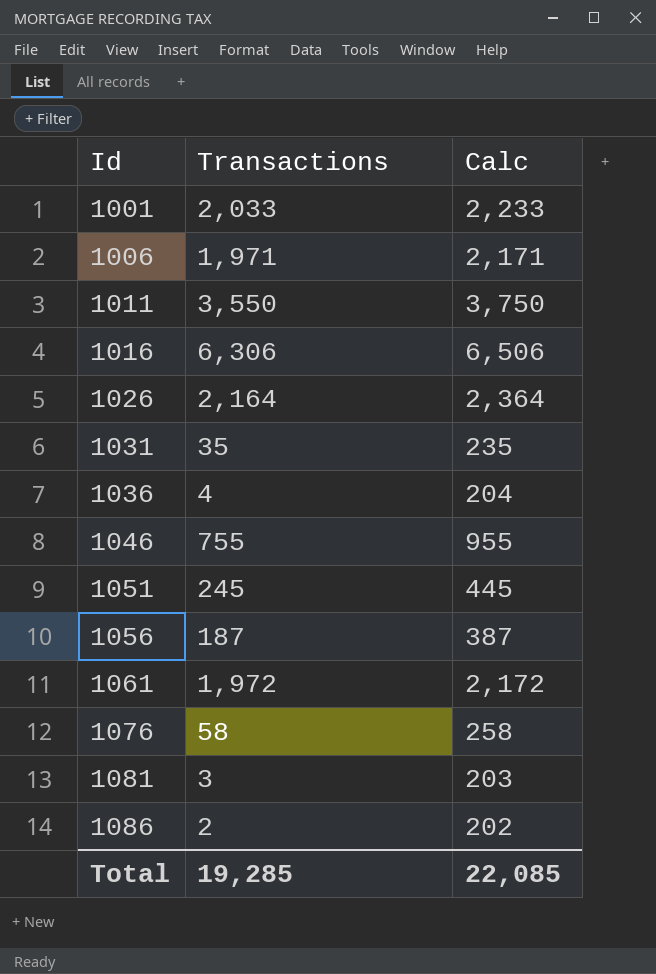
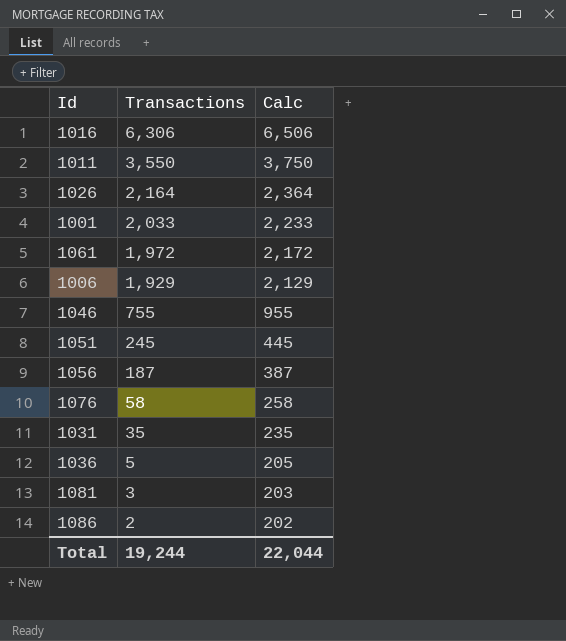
row order: Id ascending -> Transactions descending
1006 | Transactions: 1,971 -> 1,929
1006 | Calc: 2,171 -> 2,129
1036 | Transactions: 4 -> 5
1036 | Calc: 204 -> 205
Total | Transactions: 19,285 -> 19,244
Total | Calc: 22,085 -> 22,044

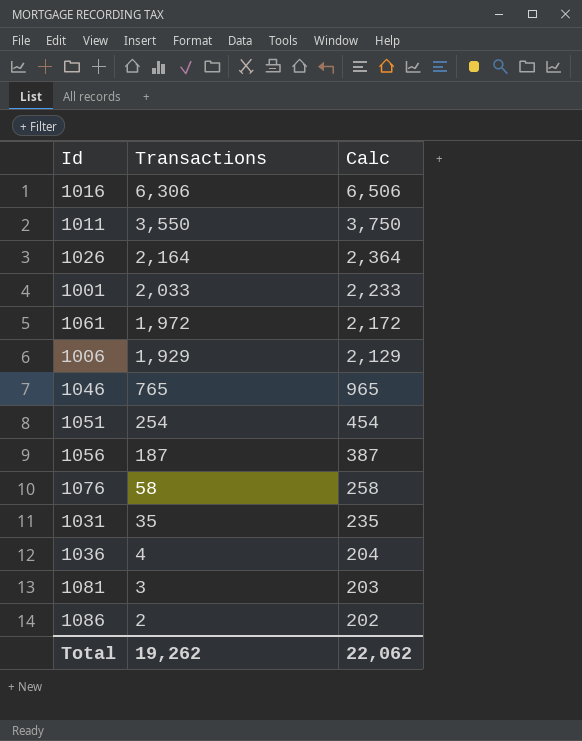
1046 | Transactions: 755 -> 765
1046 | Calc: 955 -> 965
1051 | Transactions: 245 -> 254
1051 | Calc: 445 -> 454
1036 | Transactions: 5 -> 4
1036 | Calc: 205 -> 204
Total | Transactions: 19,244 -> 19,262
Total | Calc: 22,044 -> 22,062

